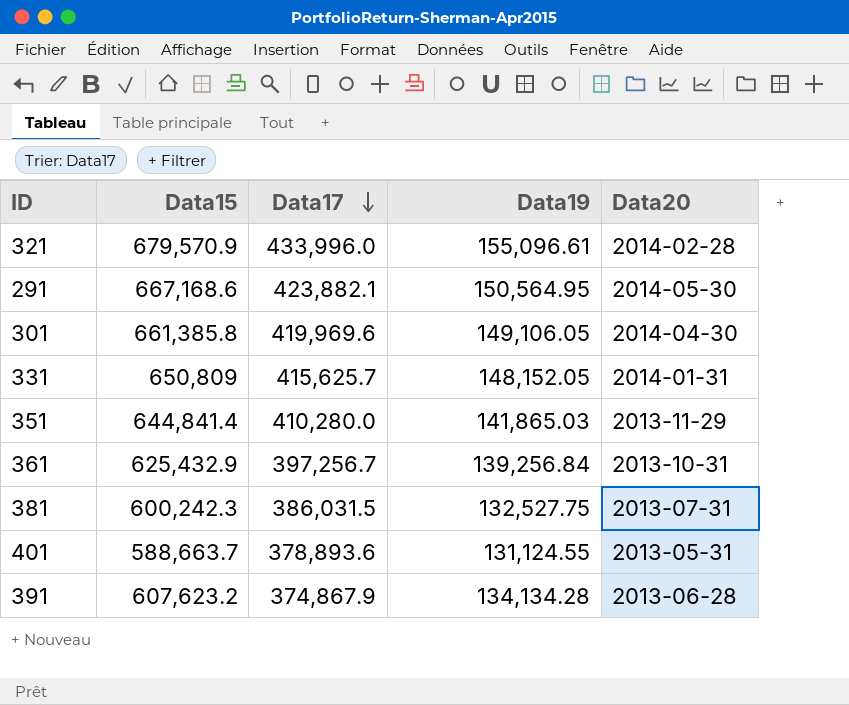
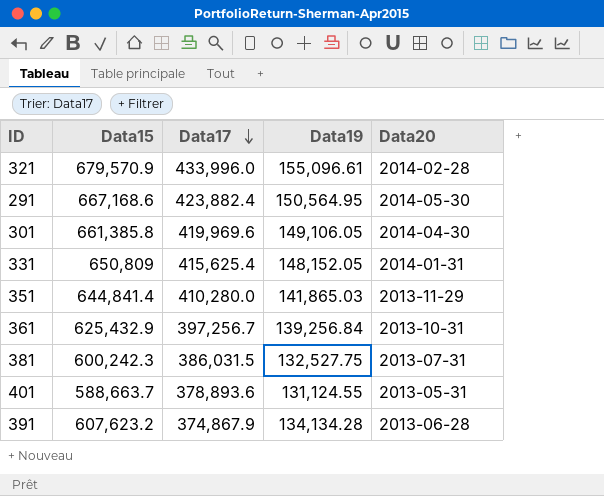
291 | Data17: 423,882.1 -> 423,882.4
331 | Data17: 415,625.7 -> 415,625.4

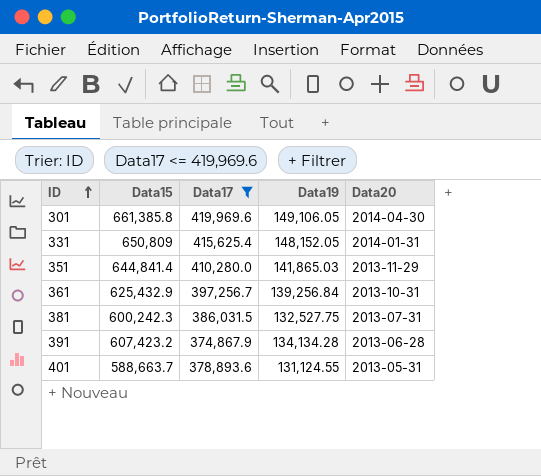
filter: none -> Data17 <= 419,969.6
row order: Data17 descending -> ID ascending
391 | Data15: 607,623.2 -> 607,423.2

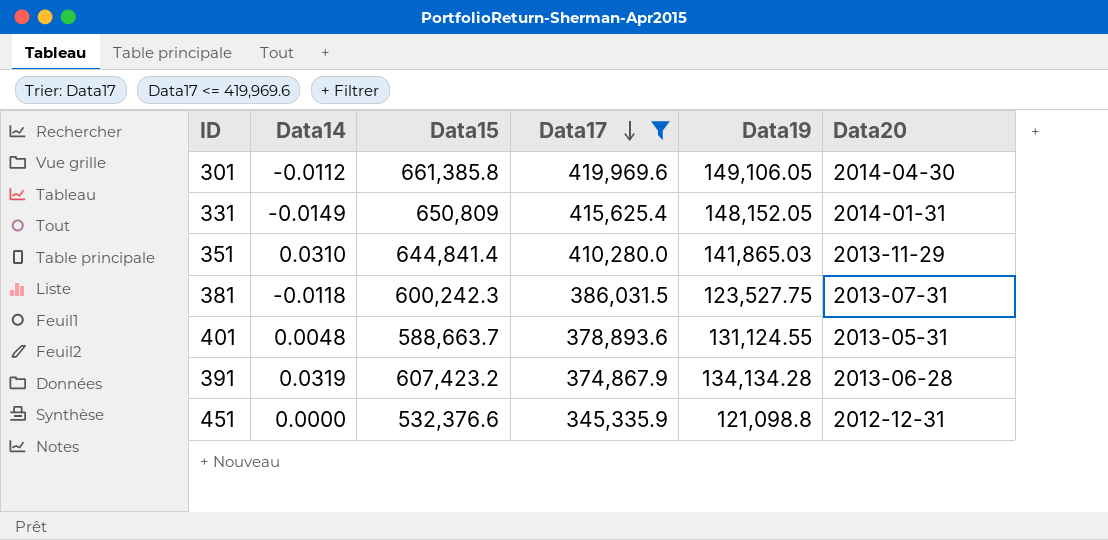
row order: ID ascending -> Data17 descending
column Data14 | position: none -> 2
row 361: 625,432.9 | 397,256.7 | 139,256.84 | 2013-10-31 -> none
381 | Data19: 132,527.75 -> 123,527.75
row 451: none -> 0.0000 | 532,376.6 | 345,335.9 | 121,098.8 | 2012-12-31

